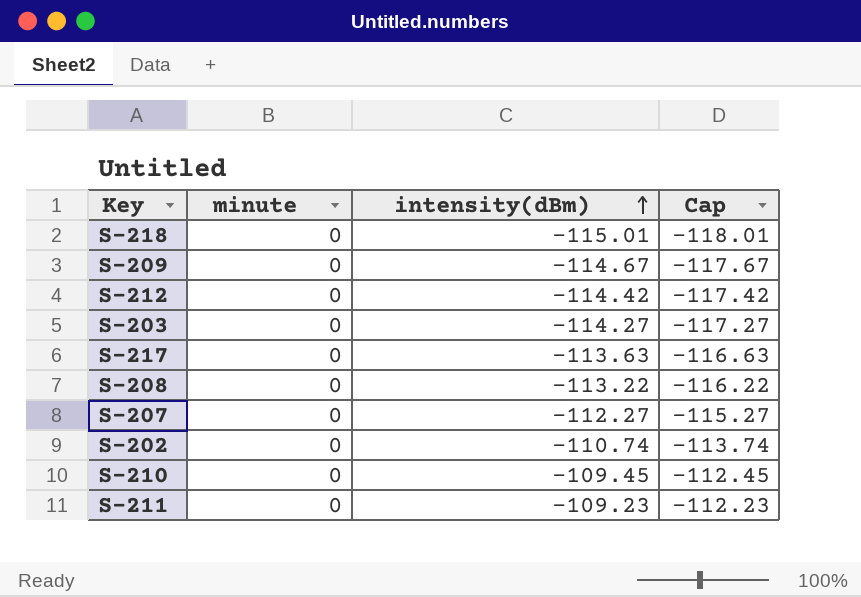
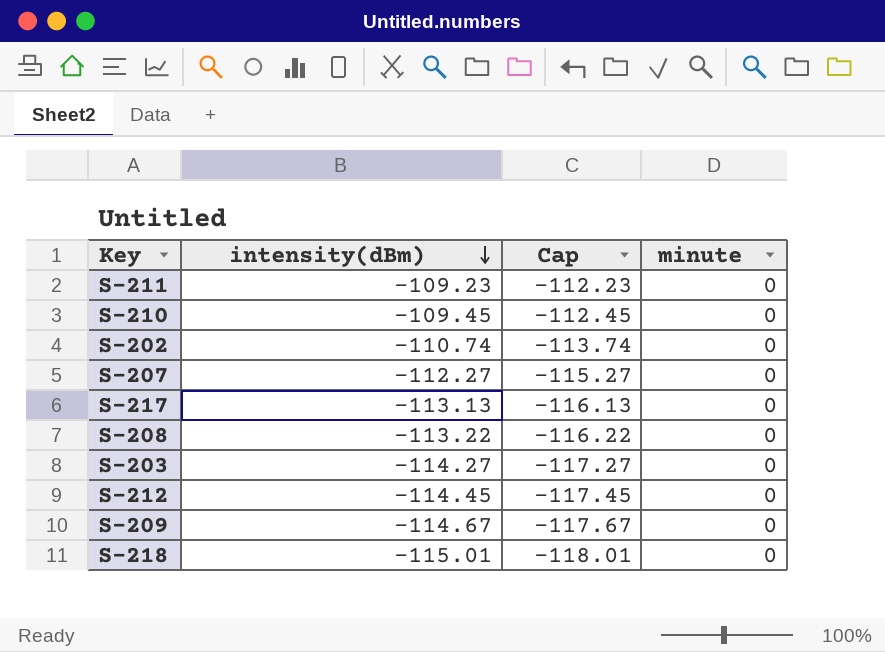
row order: intensity(dBm) ascending -> intensity(dBm) descending
column minute | position: 2 -> 4
S-217 | intensity(dBm): -113.63 -> -113.13
S-217 | Cap: -116.63 -> -116.13
S-212 | intensity(dBm): -114.42 -> -114.45
S-212 | Cap: -117.42 -> -117.45

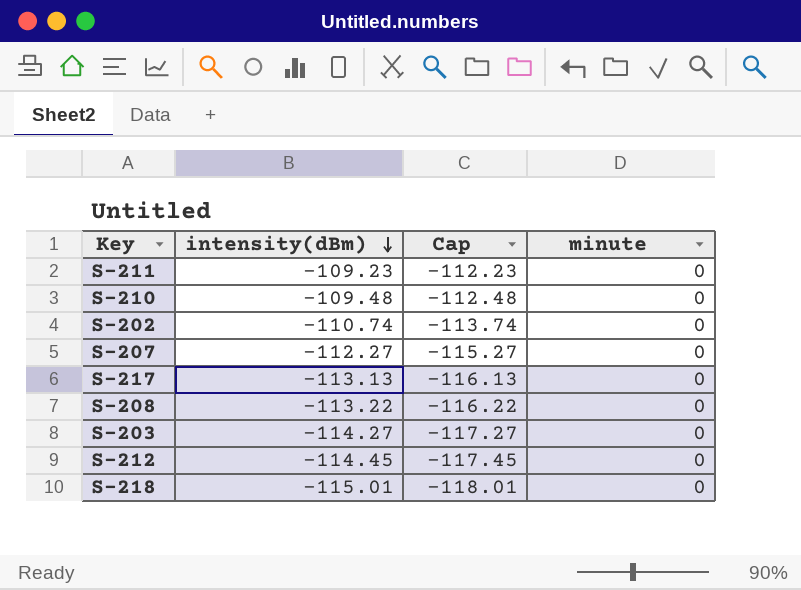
row S-209: -114.67 | -117.67 | 0 -> none
S-210 | intensity(dBm): -109.45 -> -109.48
S-210 | Cap: -112.45 -> -112.48

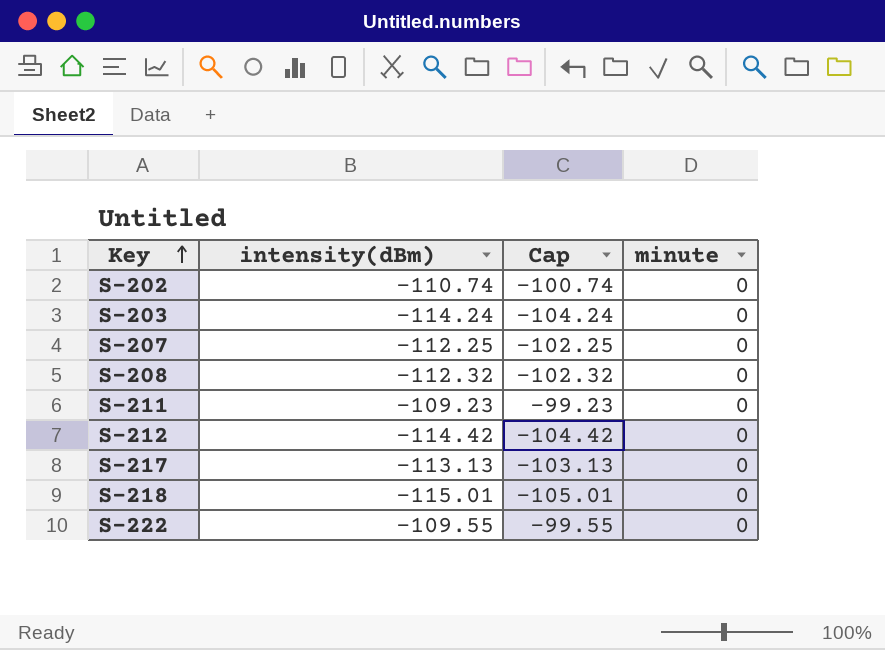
row order: intensity(dBm) descending -> Key ascending
column Cap | formula: [intensity(dBm)] - 3 -> [intensity(dBm)] + 10
row S-210: -109.48 | -112.48 | 0 -> none
S-203 | intensity(dBm): -114.27 -> -114.24
S-207 | intensity(dBm): -112.27 -> -112.25
S-208 | intensity(dBm): -113.22 -> -112.32
S-212 | intensity(dBm): -114.45 -> -114.42
row S-222: none -> -109.55 | -99.55 | 0

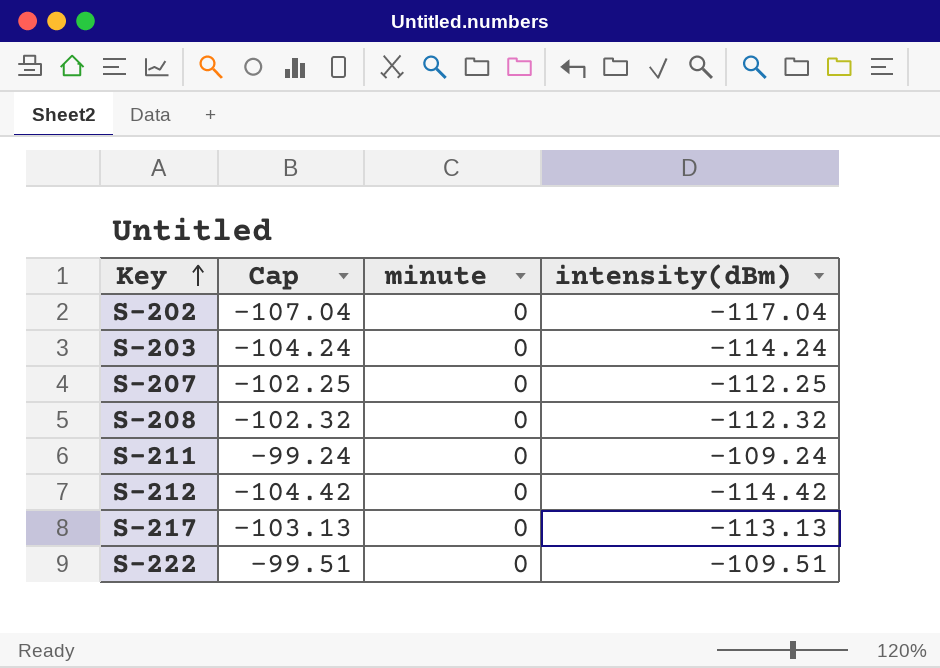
column intensity(dBm) | position: 2 -> 4
row S-218: -115.01 | -105.01 | 0 -> none
S-202 | Cap: -100.74 -> -107.04
S-202 | intensity(dBm): -110.74 -> -117.04
S-211 | Cap: -99.23 -> -99.24
S-211 | intensity(dBm): -109.23 -> -109.24
S-222 | Cap: -99.55 -> -99.51
S-222 | intensity(dBm): -109.55 -> -109.51

